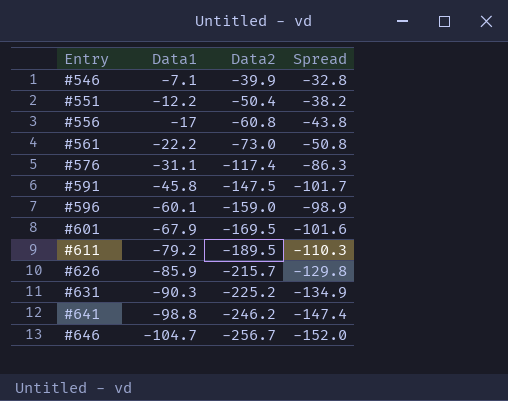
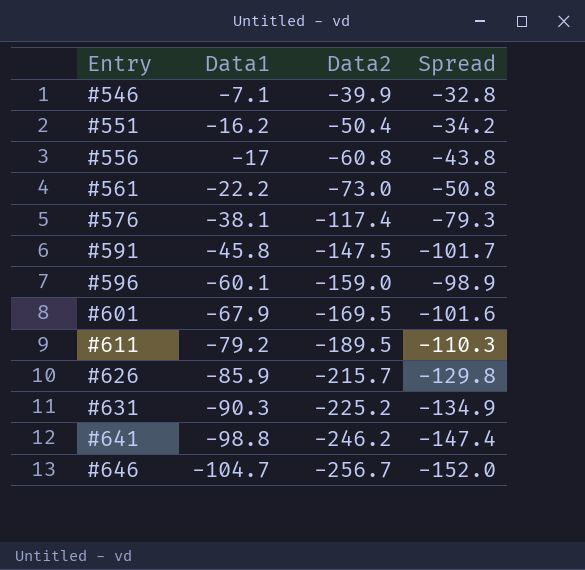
#551 | Data1: -12.2 -> -16.2
#551 | Spread: -38.2 -> -34.2
#576 | Data1: -31.1 -> -38.1
#576 | Spread: -86.3 -> -79.3

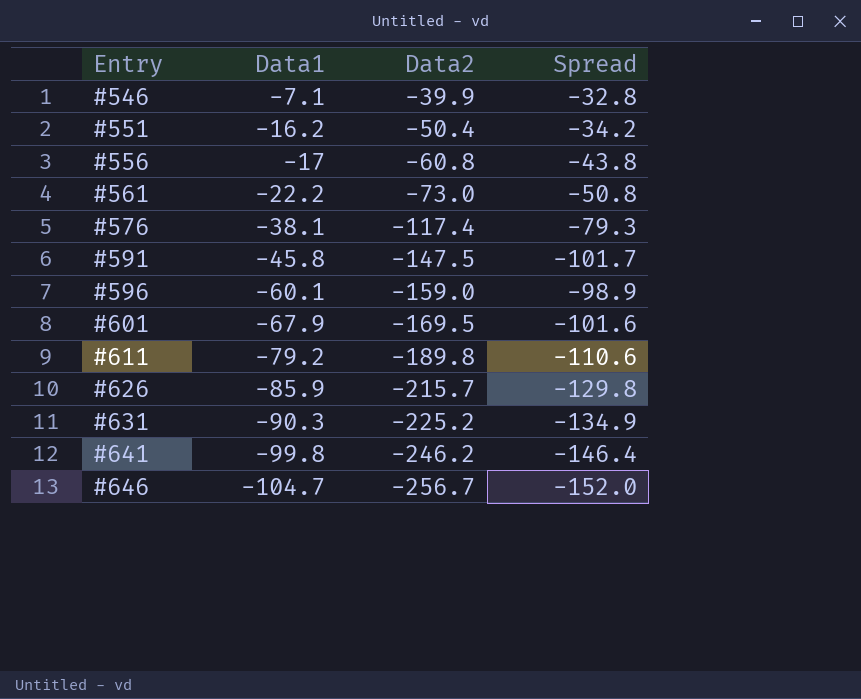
#611 | Data2: -189.5 -> -189.8
#611 | Spread: -110.3 -> -110.6
#641 | Data1: -98.8 -> -99.8
#641 | Spread: -147.4 -> -146.4

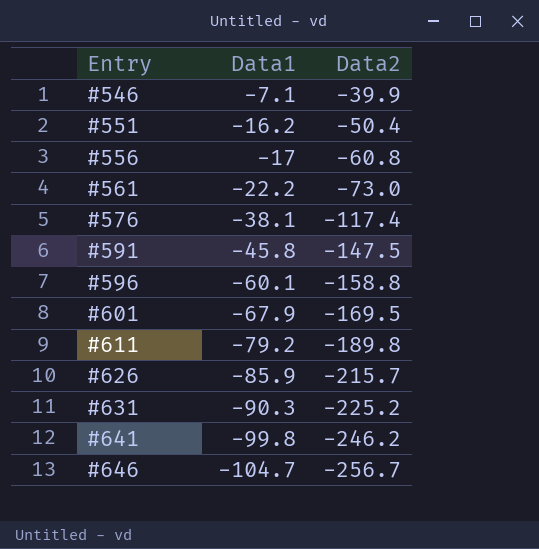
column Spread | formula: [Data2] - [Data1] -> none
#596 | Data2: -159.0 -> -158.8

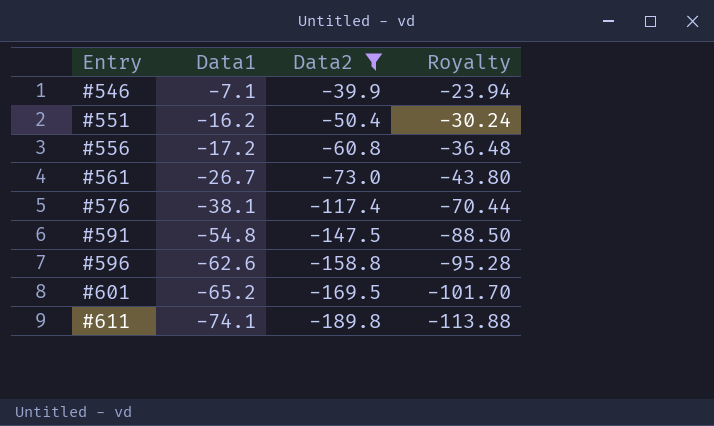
filter: none -> Data2 >= -189.8
column Royalty | formula: none -> [Data2] * 0.6
#556 | Data1: -17 -> -17.2
#561 | Data1: -22.2 -> -26.7
#591 | Data1: -45.8 -> -54.8
#596 | Data1: -60.1 -> -62.6
#601 | Data1: -67.9 -> -65.2
#611 | Data1: -79.2 -> -74.1

